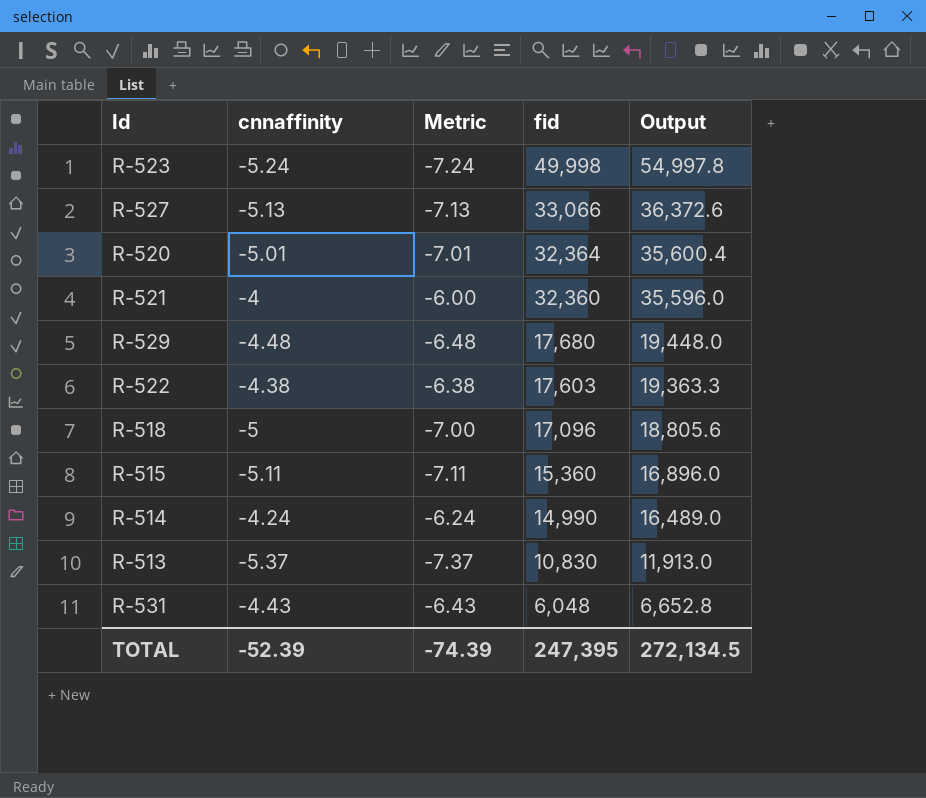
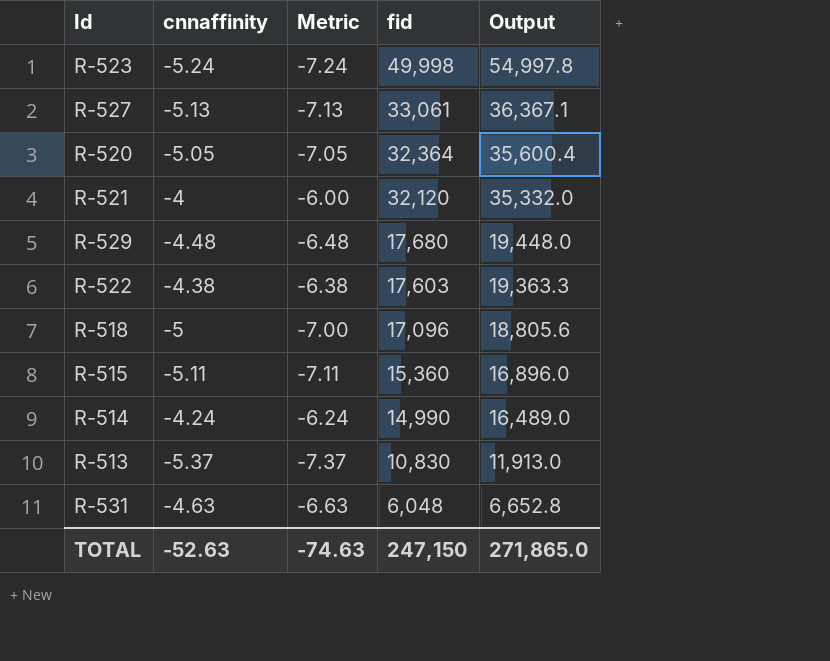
R-527 | fid: 33,066 -> 33,061
R-527 | Output: 36,372.6 -> 36,367.1
R-520 | cnnaffinity: -5.01 -> -5.05
R-520 | Metric: -7.01 -> -7.05
R-521 | fid: 32,360 -> 32,120
R-521 | Output: 35,596.0 -> 35,332.0
R-531 | cnnaffinity: -4.43 -> -4.63
R-531 | Metric: -6.43 -> -6.63
TOTAL | cnnaffinity: -52.39 -> -52.63
TOTAL | Metric: -74.39 -> -74.63
TOTAL | fid: 247,395 -> 247,150
TOTAL | Output: 272,134.5 -> 271,865.0

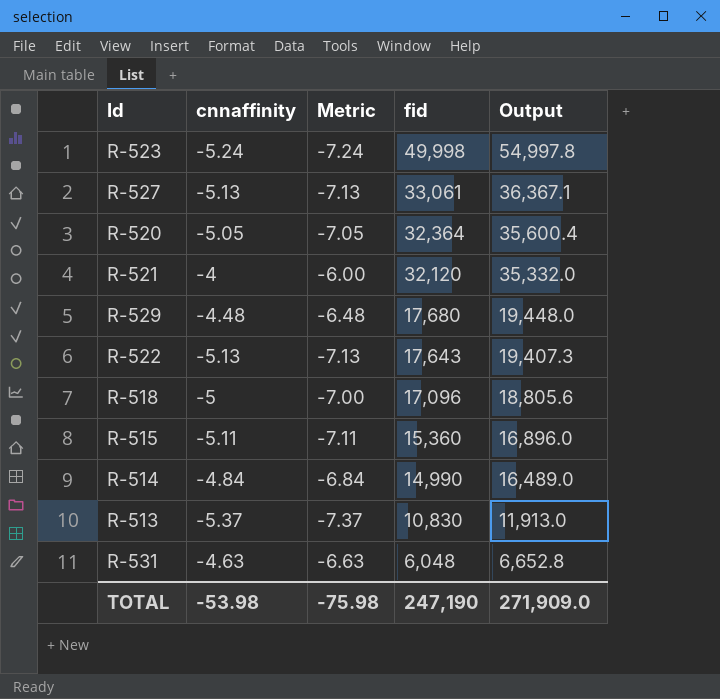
R-522 | cnnaffinity: -4.38 -> -5.13
R-522 | Metric: -6.38 -> -7.13
R-522 | fid: 17,603 -> 17,643
R-522 | Output: 19,363.3 -> 19,407.3
R-514 | cnnaffinity: -4.24 -> -4.84
R-514 | Metric: -6.24 -> -6.84
TOTAL | cnnaffinity: -52.63 -> -53.98
TOTAL | Metric: -74.63 -> -75.98
TOTAL | fid: 247,150 -> 247,190
TOTAL | Output: 271,865.0 -> 271,909.0

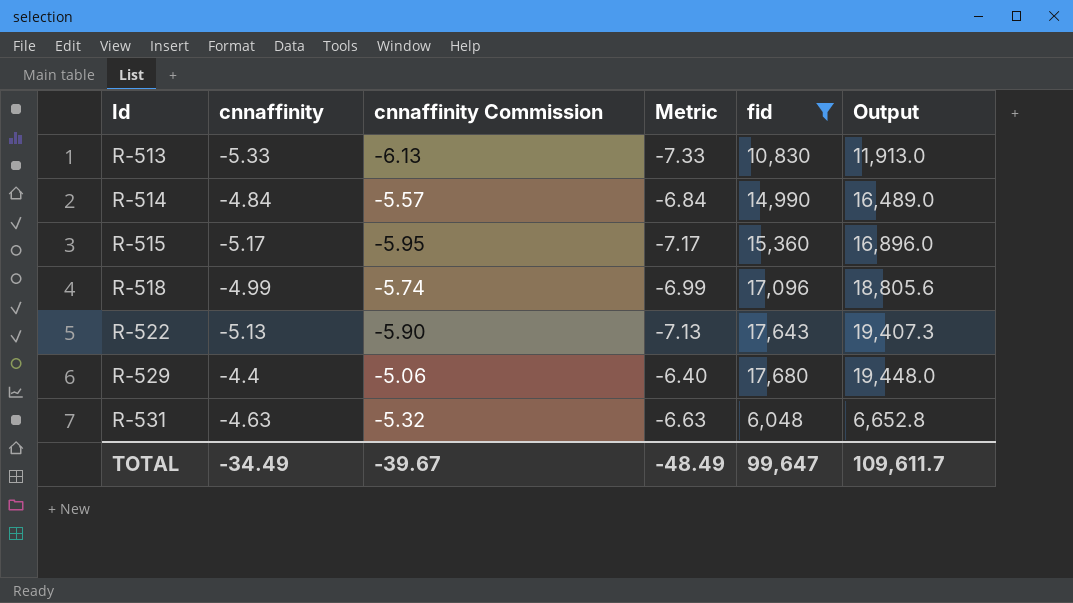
filter: none -> fid <= 17,680
row order: fid descending -> Id ascending
column cnnaffinity Commission | formula: none -> [cnnaffinity] * 1.15
R-513 | cnnaffinity: -5.37 -> -5.33
R-513 | Metric: -7.37 -> -7.33
R-515 | cnnaffinity: -5.11 -> -5.17
R-515 | Metric: -7.11 -> -7.17
R-518 | cnnaffinity: -5 -> -4.99
R-518 | Metric: -7.00 -> -6.99
R-529 | cnnaffinity: -4.48 -> -4.4
R-529 | Metric: -6.48 -> -6.40
TOTAL | cnnaffinity: -53.98 -> -34.49
TOTAL | Metric: -75.98 -> -48.49
TOTAL | fid: 247,190 -> 99,647
TOTAL | Output: 271,909.0 -> 109,611.7

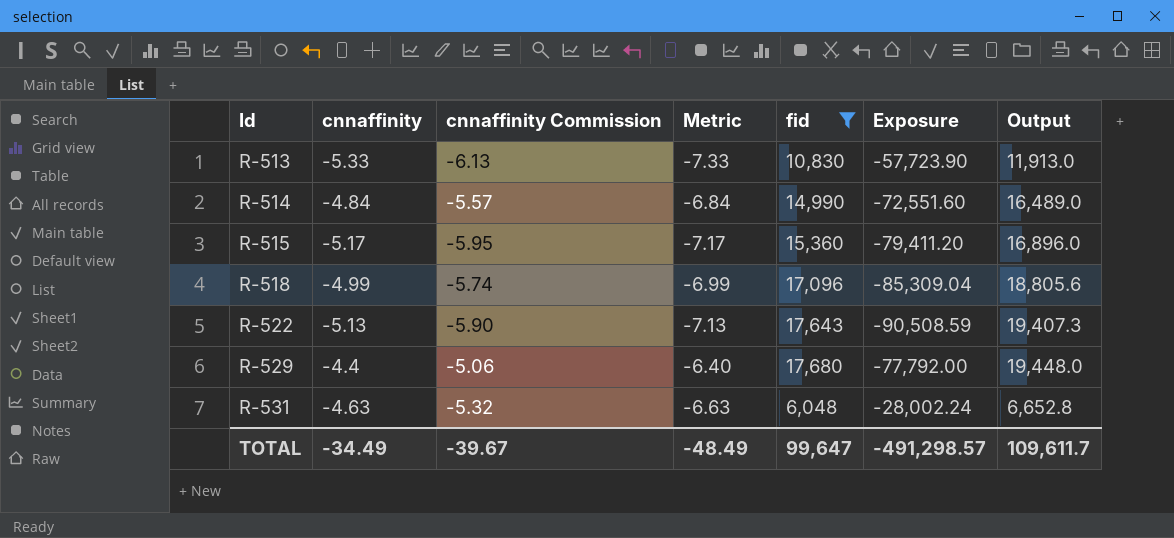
column Exposure | formula: none -> [cnnaffinity] * [fid]

